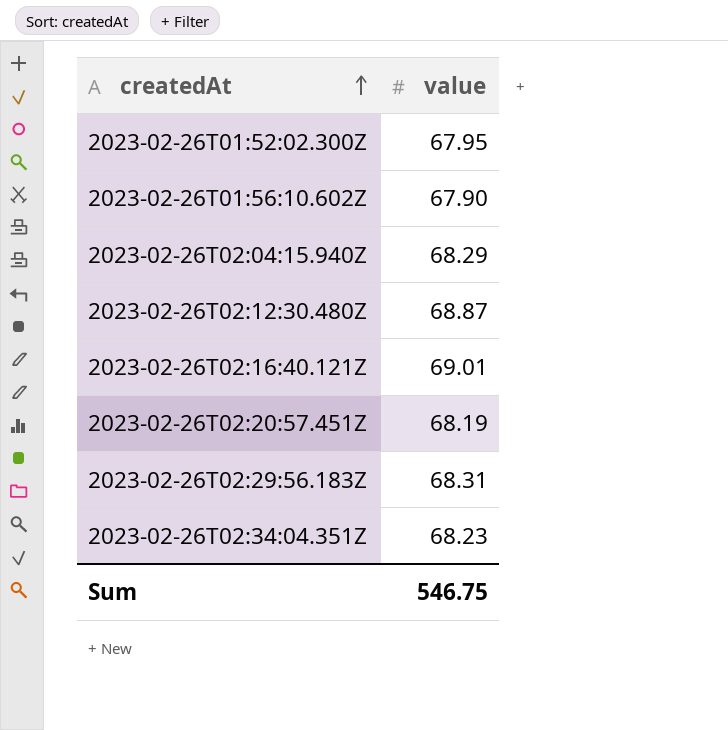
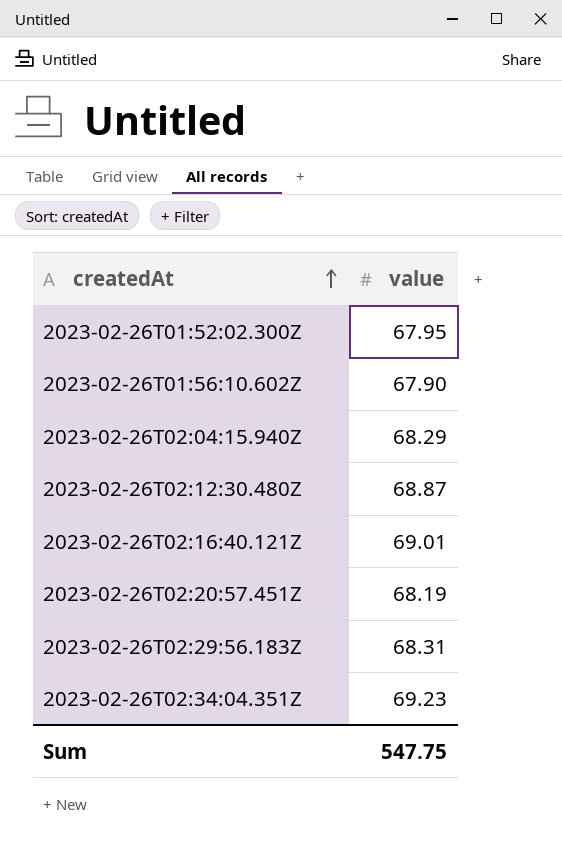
2023-02-26T02:34:04.351Z | value: 68.23 -> 69.23
Sum | value: 546.75 -> 547.75

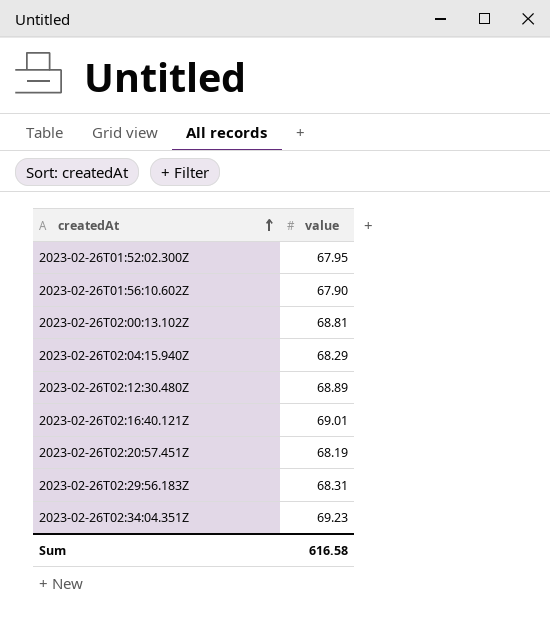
row 2023-02-26T02:00:13.102Z: none -> 68.81
2023-02-26T02:12:30.480Z | value: 68.87 -> 68.89
Sum | value: 547.75 -> 616.58

